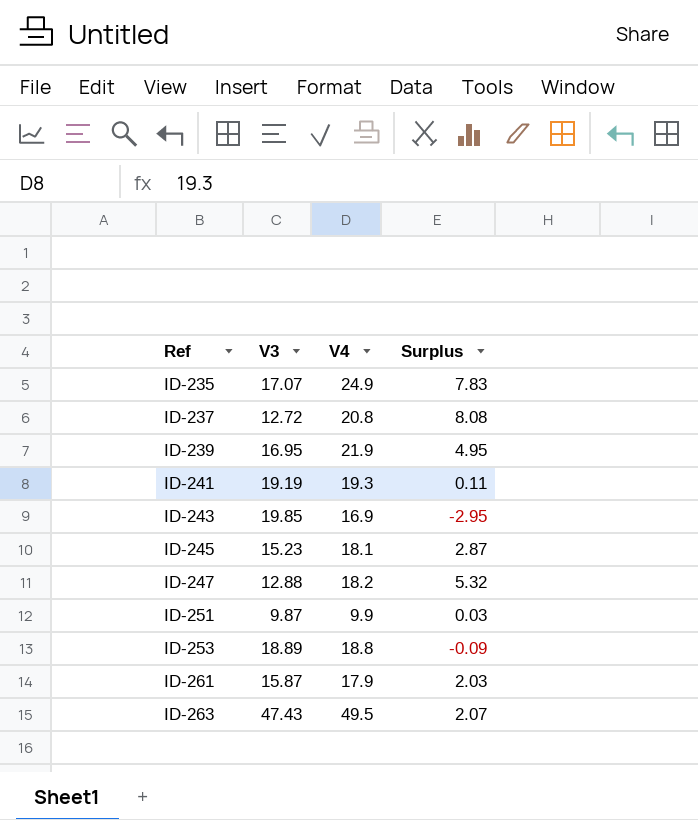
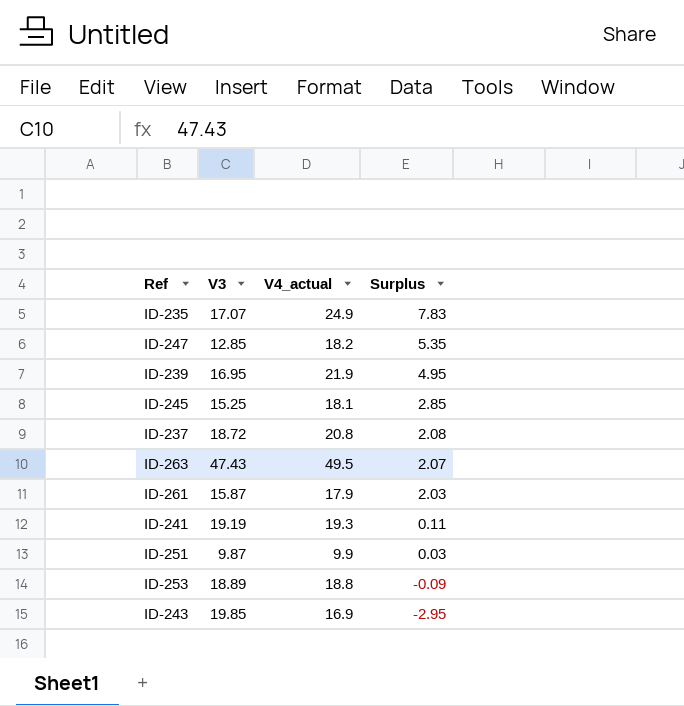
row order: Ref ascending -> Surplus descending
column name: V4 -> V4_actual
ID-247 | V3: 12.88 -> 12.85
ID-247 | Surplus: 5.32 -> 5.35
ID-245 | V3: 15.23 -> 15.25
ID-245 | Surplus: 2.87 -> 2.85
ID-237 | V3: 12.72 -> 18.72
ID-237 | Surplus: 8.08 -> 2.08

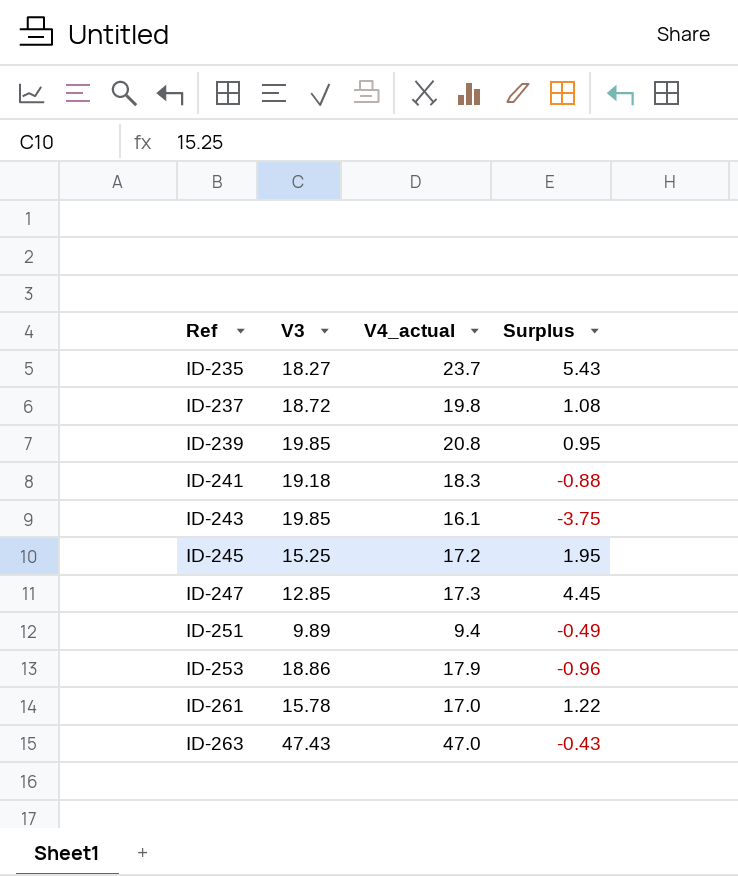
row order: Surplus descending -> Ref ascending
ID-235 | V3: 17.07 -> 18.27
ID-235 | V4_actual: 24.9 -> 23.7
ID-235 | Surplus: 7.83 -> 5.43
ID-237 | V4_actual: 20.8 -> 19.8
ID-237 | Surplus: 2.08 -> 1.08
ID-239 | V3: 16.95 -> 19.85
ID-239 | V4_actual: 21.9 -> 20.8
ID-239 | Surplus: 4.95 -> 0.95
ID-241 | V3: 19.19 -> 19.18
ID-241 | V4_actual: 19.3 -> 18.3
ID-241 | Surplus: 0.11 -> -0.88
ID-243 | V4_actual: 16.9 -> 16.1
ID-243 | Surplus: -2.95 -> -3.75
ID-245 | V4_actual: 18.1 -> 17.2
ID-245 | Surplus: 2.85 -> 1.95
ID-247 | V4_actual: 18.2 -> 17.3
ID-247 | Surplus: 5.35 -> 4.45
ID-251 | V3: 9.87 -> 9.89
ID-251 | V4_actual: 9.9 -> 9.4
ID-251 | Surplus: 0.03 -> -0.49
ID-253 | V3: 18.89 -> 18.86
ID-253 | V4_actual: 18.8 -> 17.9
ID-253 | Surplus: -0.09 -> -0.96
ID-261 | V3: 15.87 -> 15.78
ID-261 | V4_actual: 17.9 -> 17.0
ID-261 | Surplus: 2.03 -> 1.22
ID-263 | V4_actual: 49.5 -> 47.0
ID-263 | Surplus: 2.07 -> -0.43

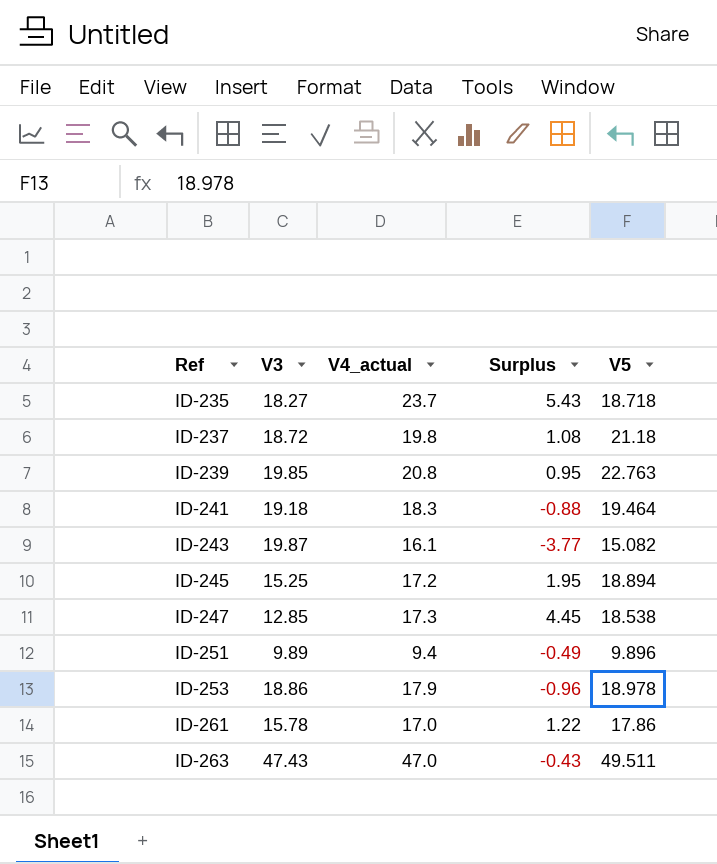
column V5 | position: none -> 5
ID-243 | V3: 19.85 -> 19.87
ID-243 | Surplus: -3.75 -> -3.77

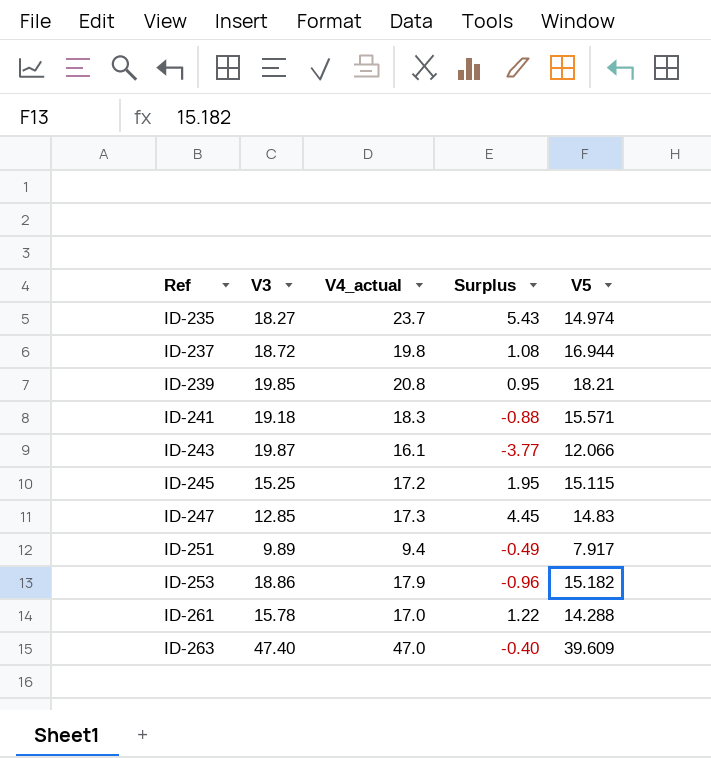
ID-235 | V5: 18.718 -> 14.974
ID-237 | V5: 21.18 -> 16.944
ID-239 | V5: 22.763 -> 18.21
ID-241 | V5: 19.464 -> 15.571
ID-243 | V5: 15.082 -> 12.066
ID-245 | V5: 18.894 -> 15.115
ID-247 | V5: 18.538 -> 14.83
ID-251 | V5: 9.896 -> 7.917
ID-253 | V5: 18.978 -> 15.182
ID-261 | V5: 17.86 -> 14.288
ID-263 | V3: 47.43 -> 47.40
ID-263 | Surplus: -0.43 -> -0.40
ID-263 | V5: 49.511 -> 39.609

